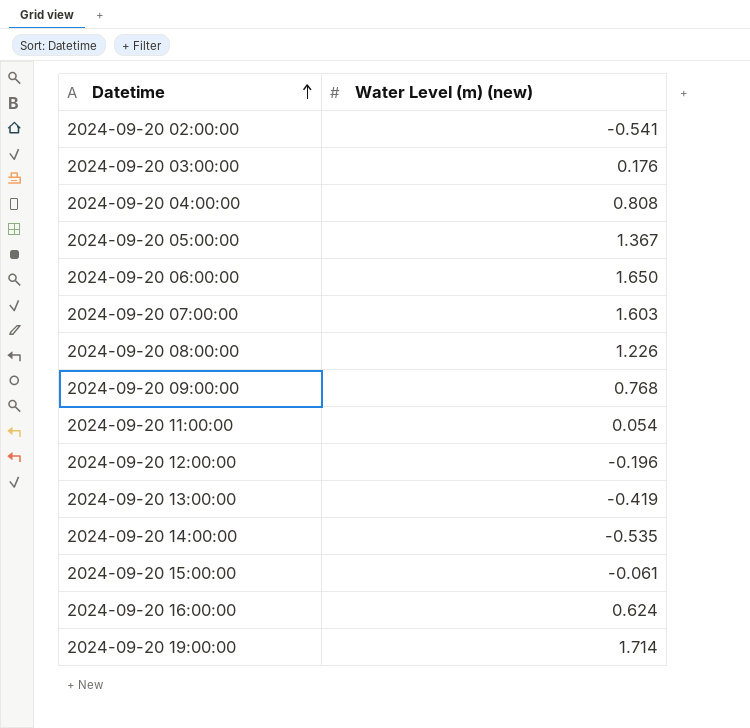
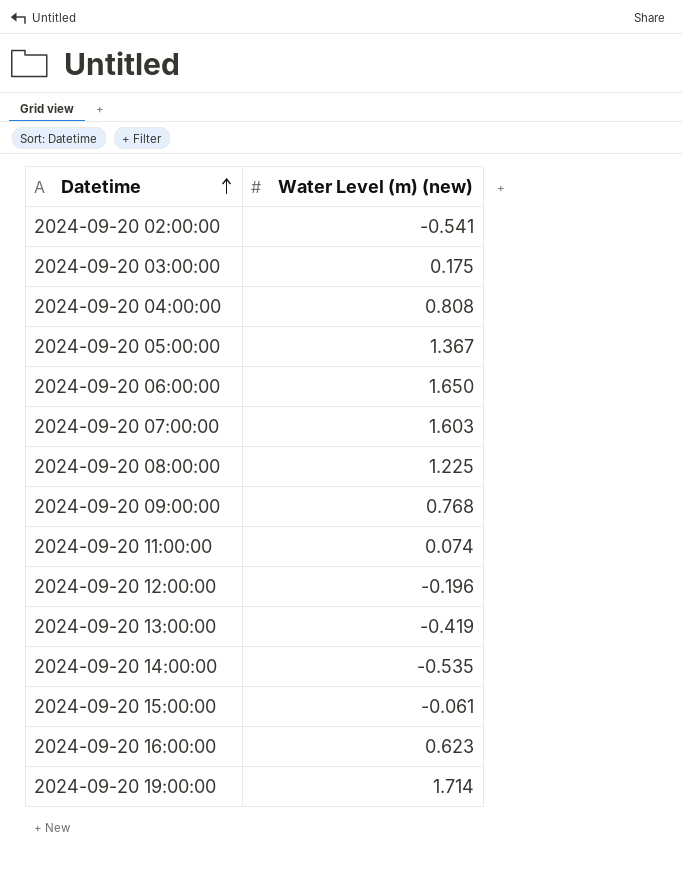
2024-09-20 03:00:00 | Water Level (m) (new): 0.176 -> 0.175
2024-09-20 08:00:00 | Water Level (m) (new): 1.226 -> 1.225
2024-09-20 11:00:00 | Water Level (m) (new): 0.054 -> 0.074
2024-09-20 16:00:00 | Water Level (m) (new): 0.624 -> 0.623

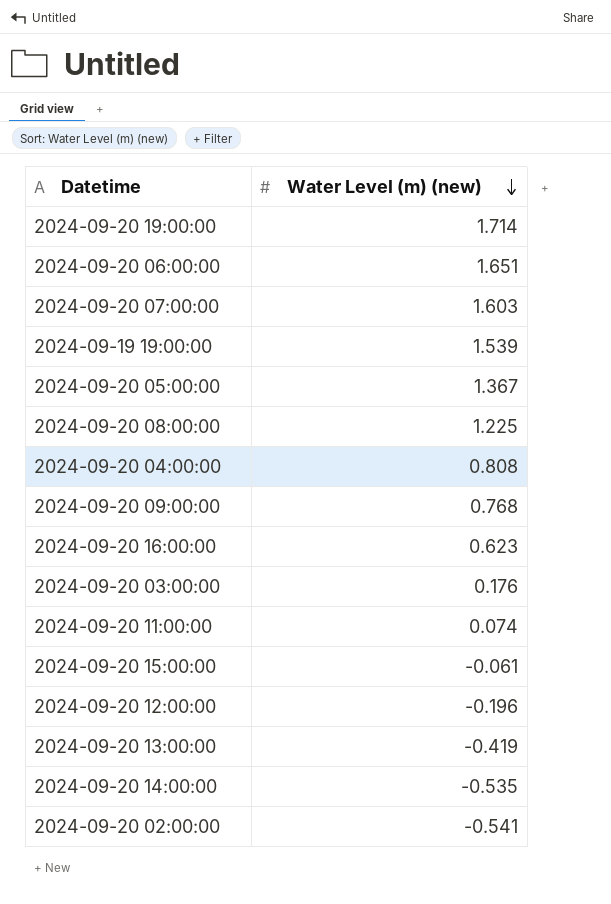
row order: Datetime ascending -> Water Level (m) (new) descending
2024-09-20 06:00:00 | Water Level (m) (new): 1.650 -> 1.651
row 2024-09-19 19:00:00: none -> 1.539
2024-09-20 03:00:00 | Water Level (m) (new): 0.175 -> 0.176

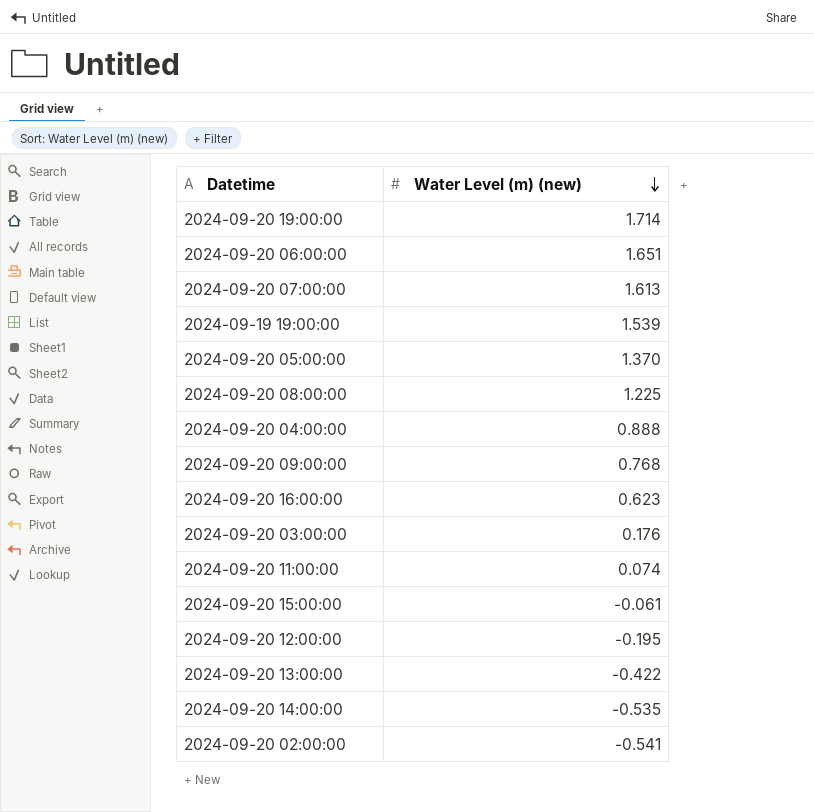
2024-09-20 07:00:00 | Water Level (m) (new): 1.603 -> 1.613
2024-09-20 05:00:00 | Water Level (m) (new): 1.367 -> 1.370
2024-09-20 04:00:00 | Water Level (m) (new): 0.808 -> 0.888
2024-09-20 12:00:00 | Water Level (m) (new): -0.196 -> -0.195
2024-09-20 13:00:00 | Water Level (m) (new): -0.419 -> -0.422

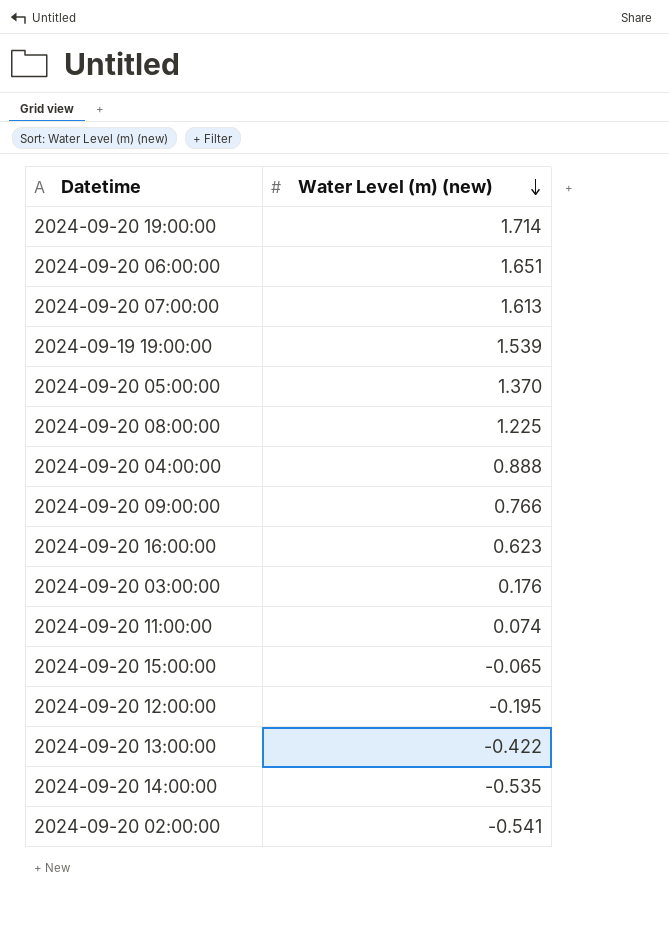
2024-09-20 09:00:00 | Water Level (m) (new): 0.768 -> 0.766
2024-09-20 15:00:00 | Water Level (m) (new): -0.061 -> -0.065

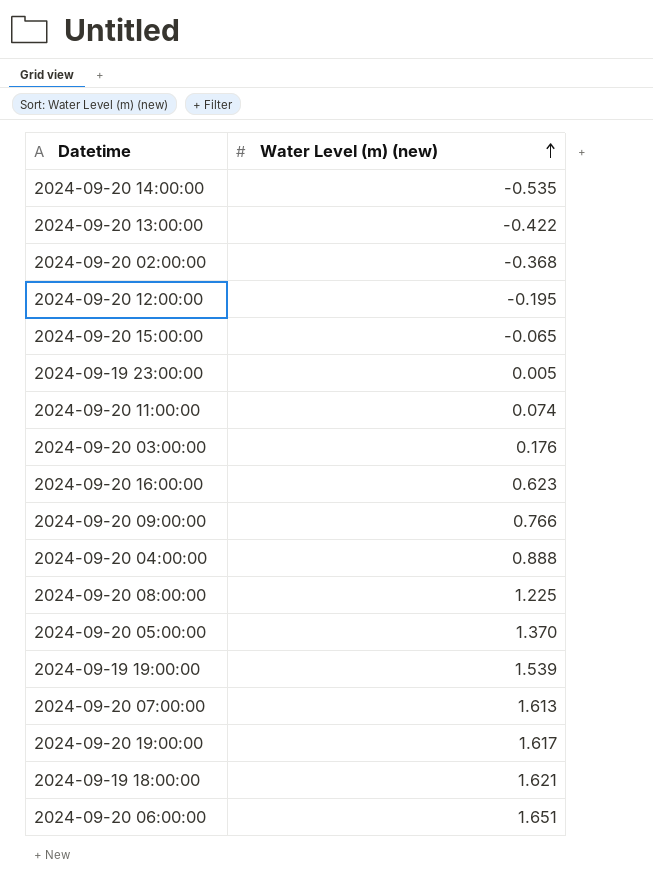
row order: Water Level (m) (new) descending -> Water Level (m) (new) ascending
2024-09-20 02:00:00 | Water Level (m) (new): -0.541 -> -0.368
row 2024-09-19 23:00:00: none -> 0.005
2024-09-20 19:00:00 | Water Level (m) (new): 1.714 -> 1.617
row 2024-09-19 18:00:00: none -> 1.621

